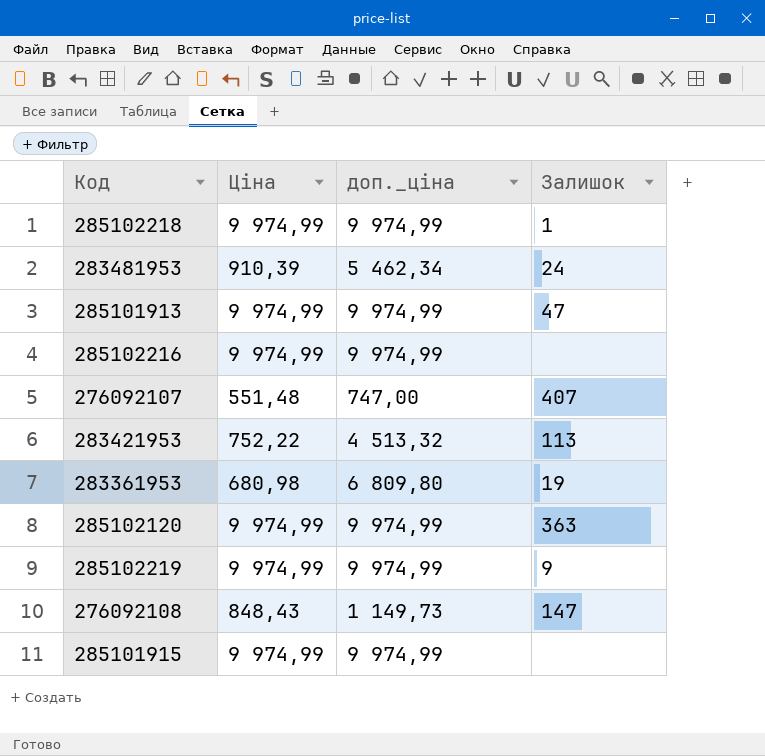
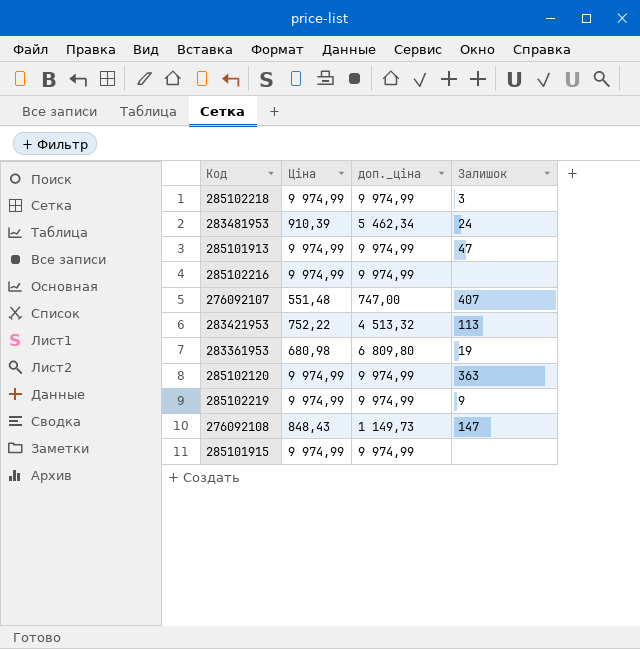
285102218 | Залишок: 1 -> 3

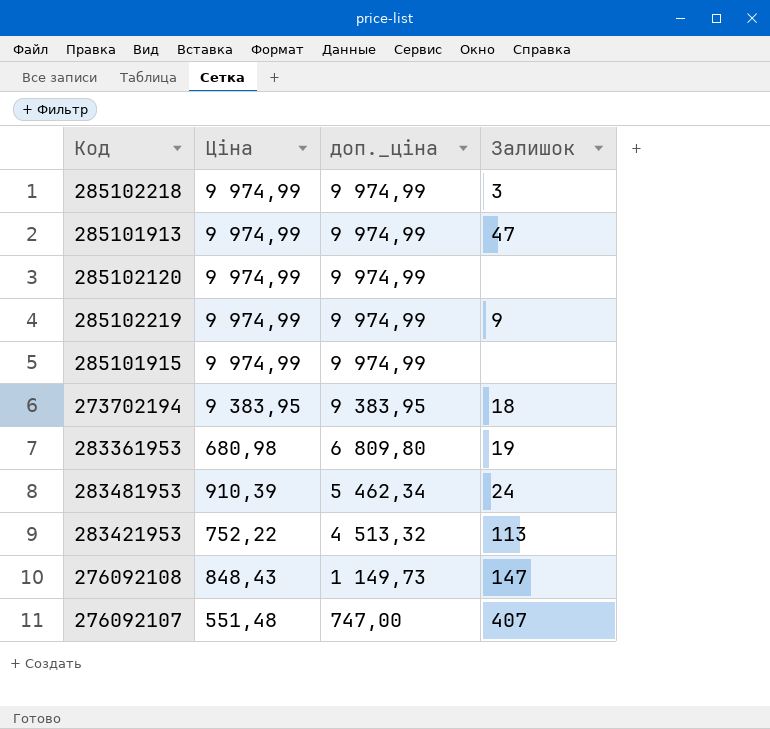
row order: none -> доп._ціна descending
row 285102216: 9 974,99 | 9 974,99 | none -> none
285102120 | Залишок: 363 -> none
row 273702194: none -> 9 383,95 | 9 383,95 | 18

